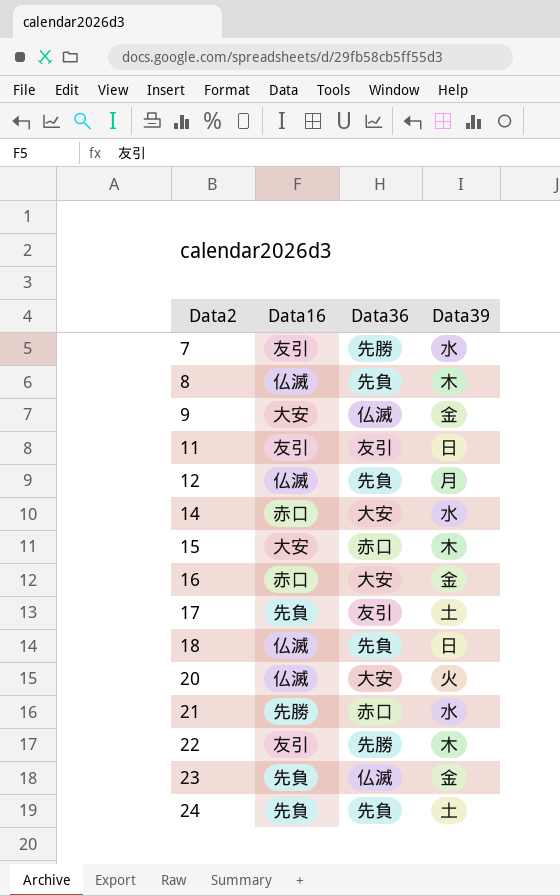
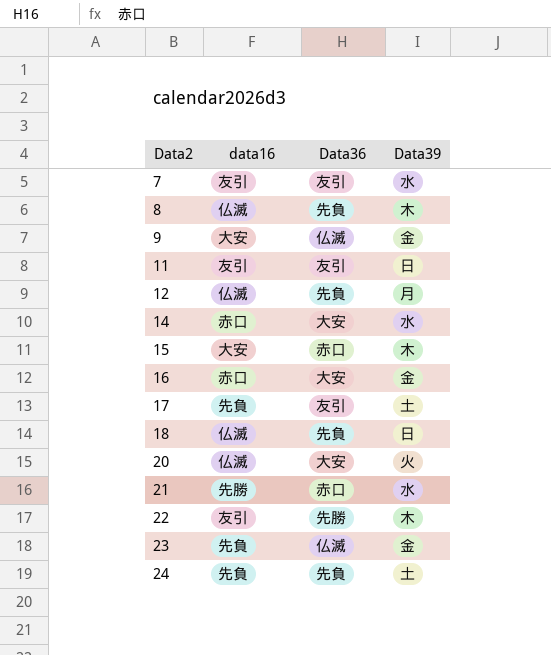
column name: Data16 -> data16
7 | Data36: 先勝 -> 友引

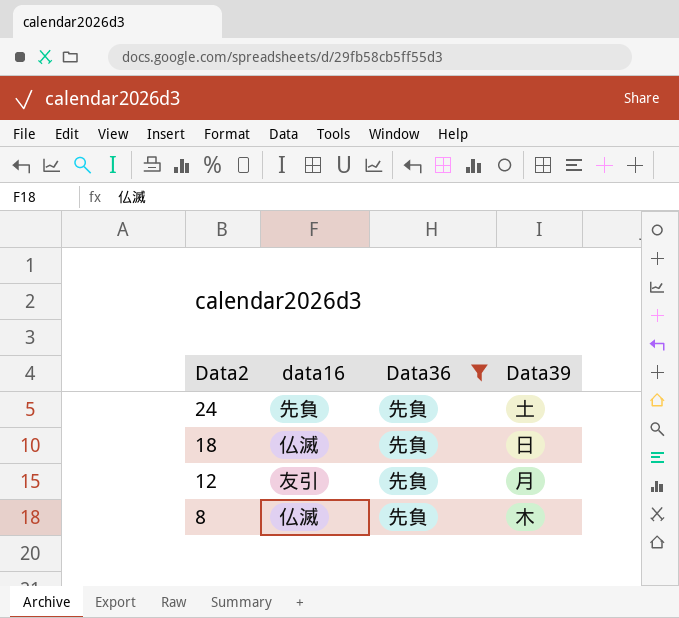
filter: none -> Data36 = 先負
row order: Data2 ascending -> Data2 descending
12 | data16: 仏滅 -> 友引

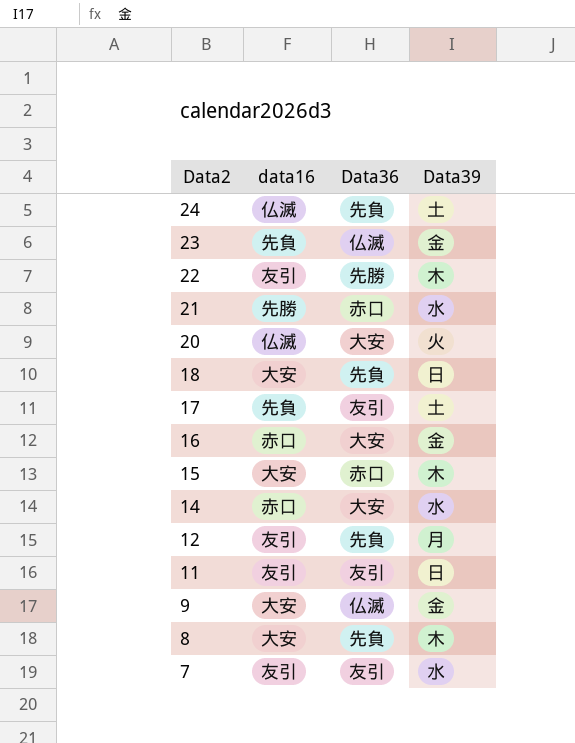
filter: Data36 = 先負 -> none
24 | data16: 先負 -> 仏滅
18 | data16: 仏滅 -> 大安
8 | data16: 仏滅 -> 大安

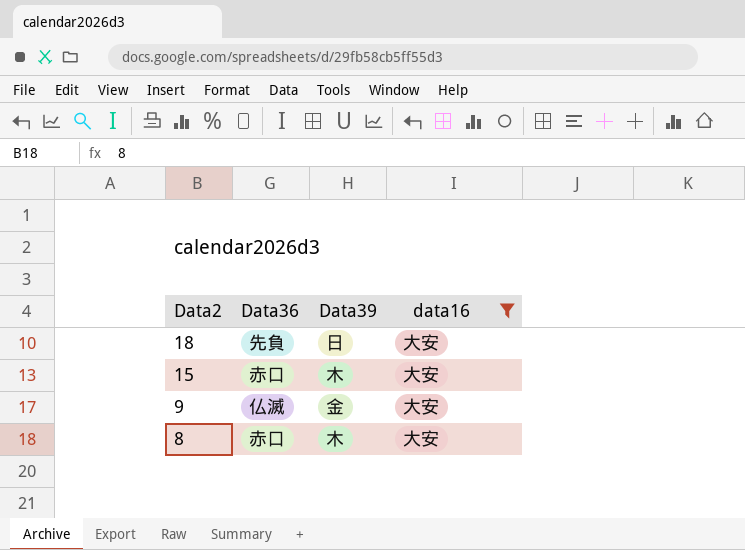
filter: none -> data16 = 大安
column data16 | position: 2 -> 4
8 | Data36: 先負 -> 赤口

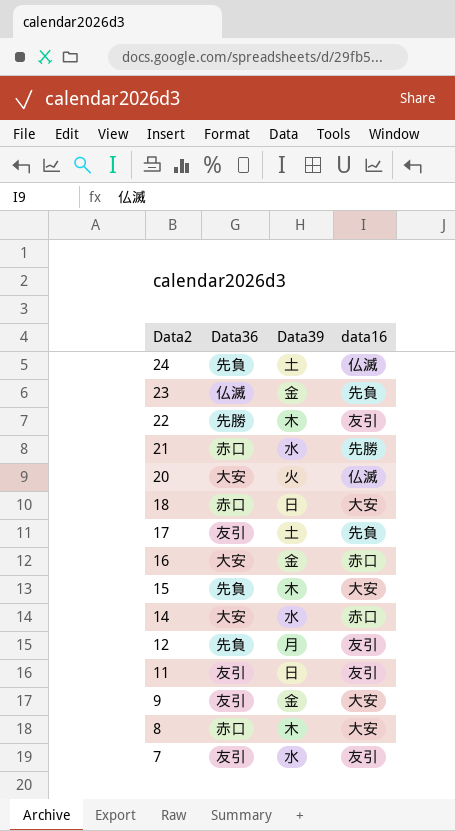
filter: data16 = 大安 -> none
18 | Data36: 先負 -> 赤口
15 | Data36: 赤口 -> 先負
9 | Data36: 仏滅 -> 友引

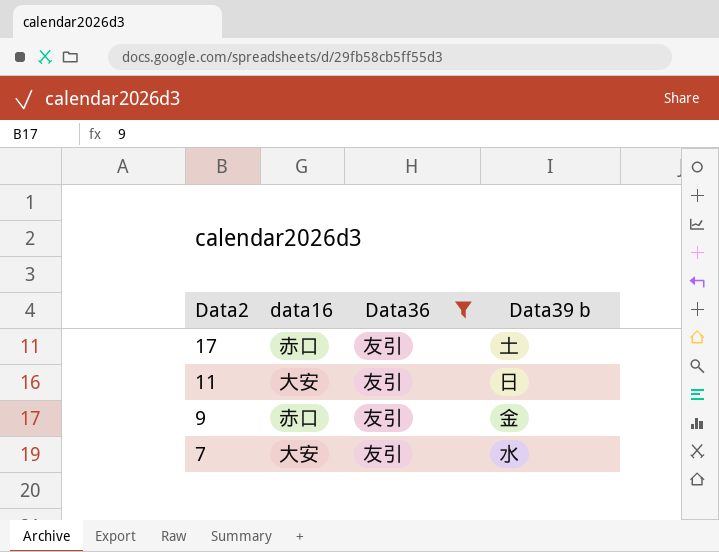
filter: none -> Data36 = 友引
column data16 | position: 4 -> 2
column name: Data39 -> Data39 b
17 | data16: 先負 -> 赤口
11 | data16: 友引 -> 大安
9 | data16: 大安 -> 赤口
7 | data16: 友引 -> 大安

